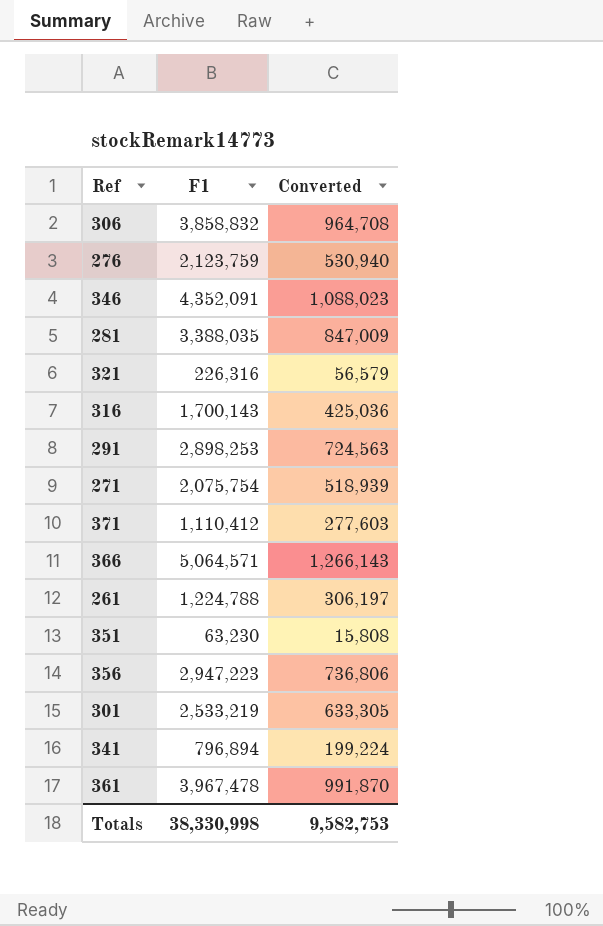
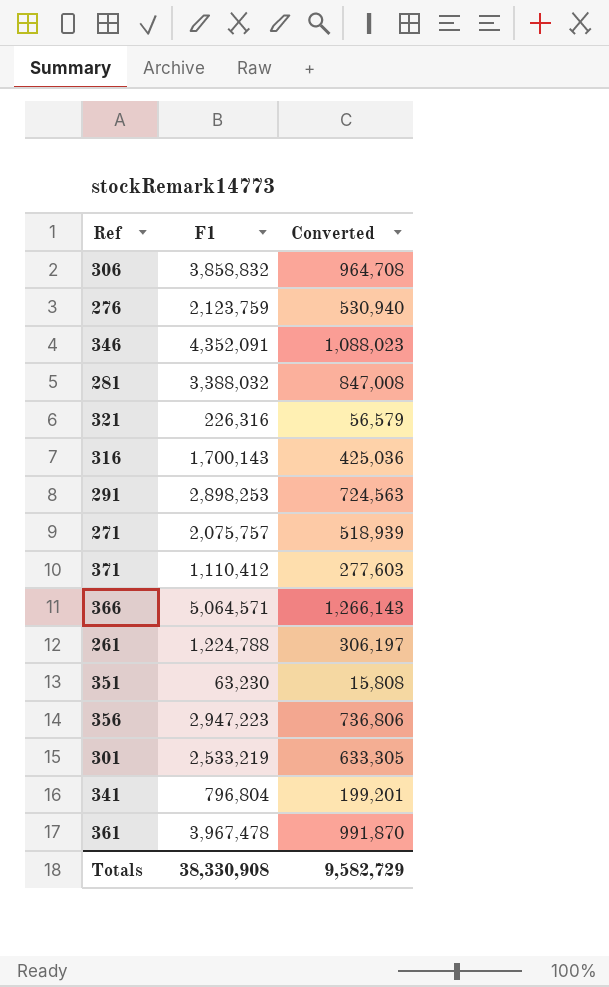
281 | F1: 3,388,035 -> 3,388,032
281 | Converted: 847,009 -> 847,008
271 | F1: 2,075,754 -> 2,075,757
341 | F1: 796,894 -> 796,804
341 | Converted: 199,224 -> 199,201
Totals | F1: 38,330,998 -> 38,330,908
Totals | Converted: 9,582,753 -> 9,582,729

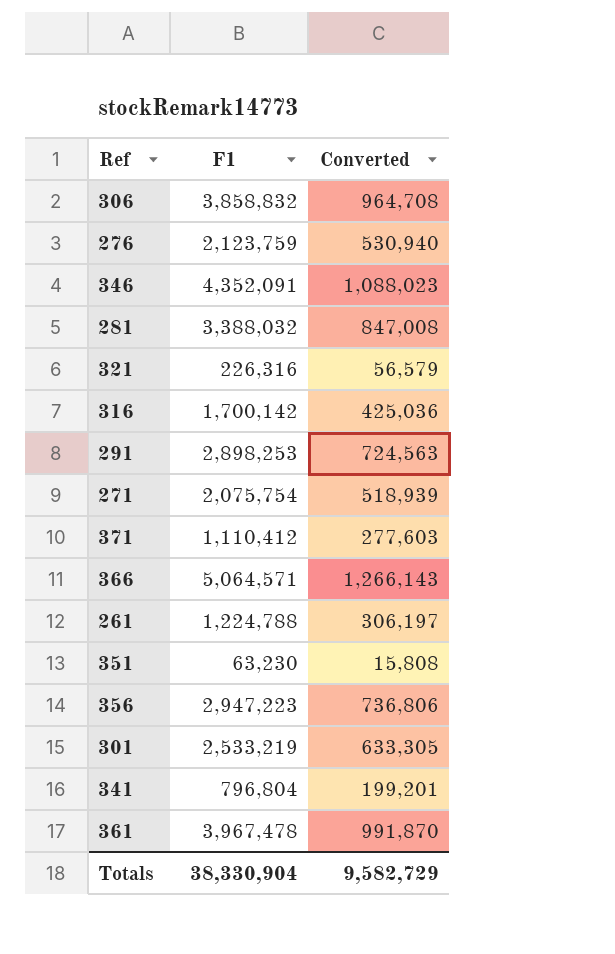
316 | F1: 1,700,143 -> 1,700,142
271 | F1: 2,075,757 -> 2,075,754
Totals | F1: 38,330,908 -> 38,330,904

